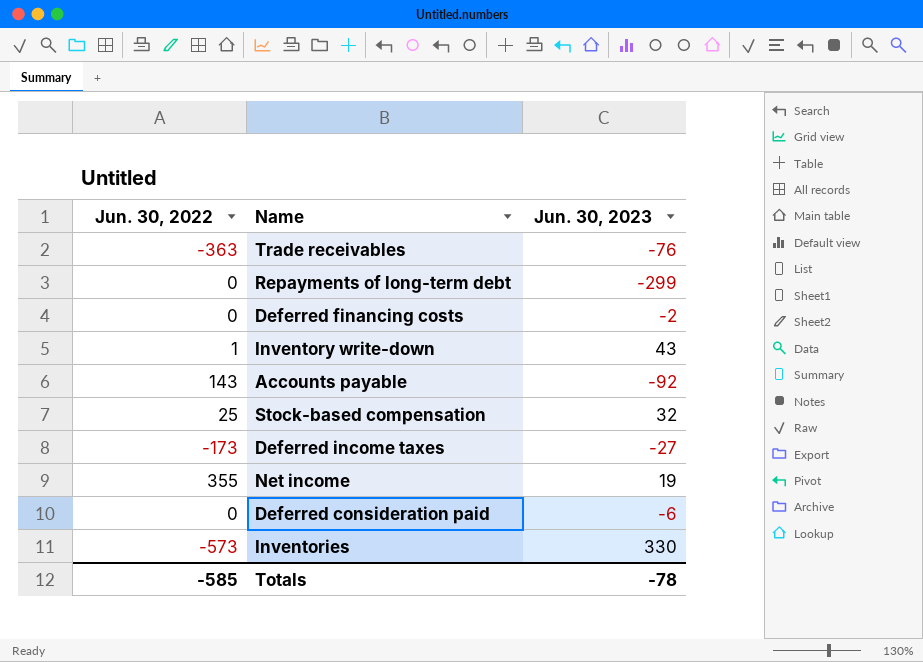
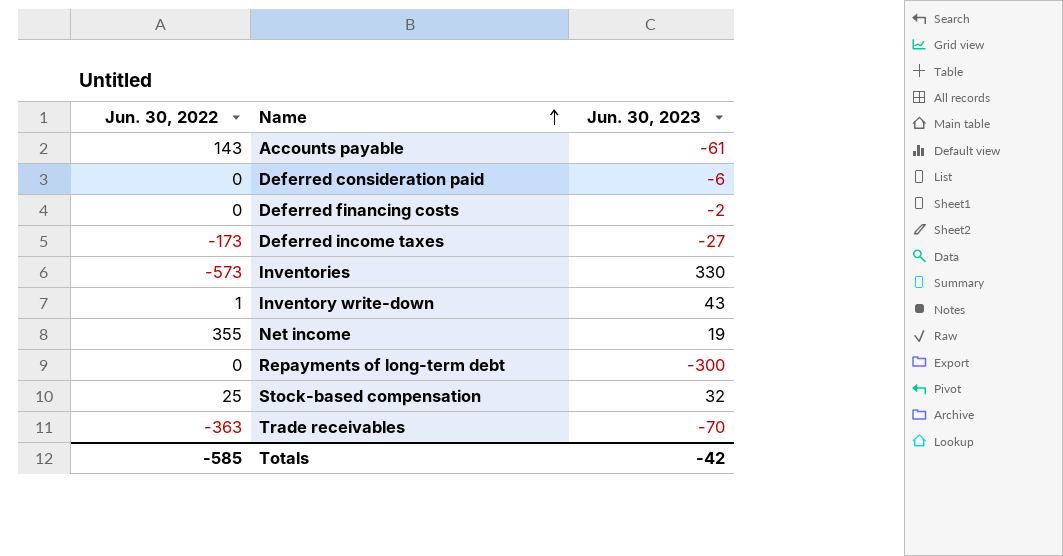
row order: none -> Name ascending
Accounts payable | Jun. 30, 2023: -92 -> -61
Repayments of long-term debt | Jun. 30, 2023: -299 -> -300
Trade receivables | Jun. 30, 2023: -76 -> -70
Totals | Jun. 30, 2023: -78 -> -42

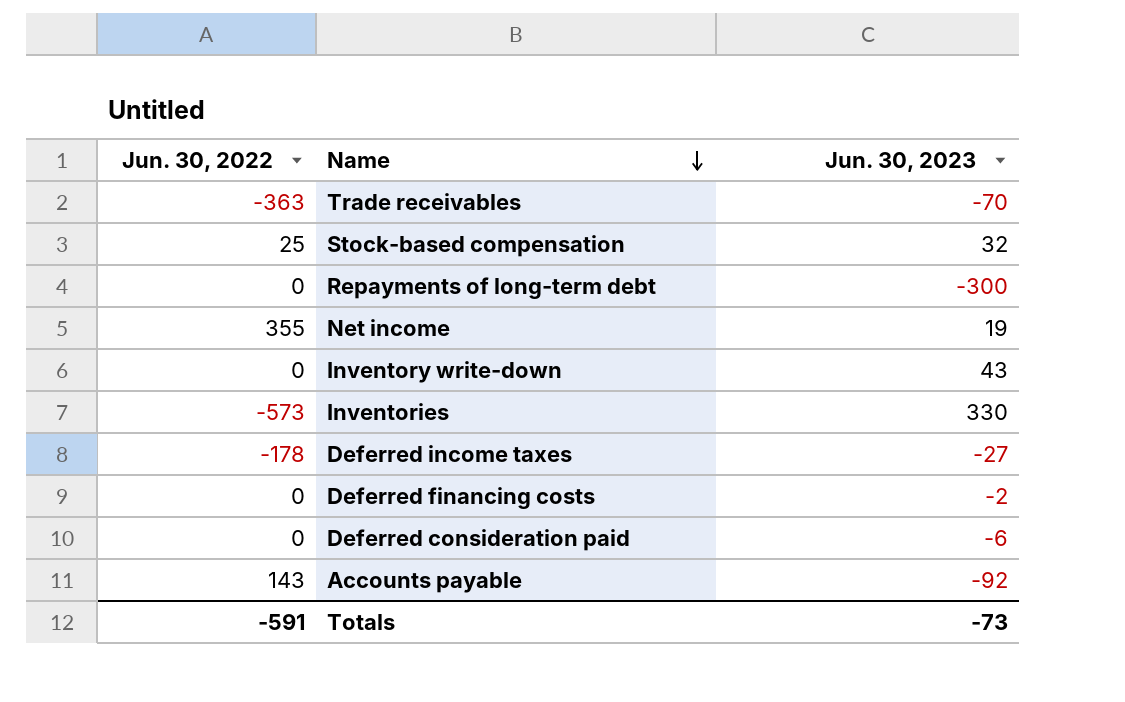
row order: Name ascending -> Name descending
Inventory write-down | Jun. 30, 2022: 1 -> 0
Deferred income taxes | Jun. 30, 2022: -173 -> -178
Accounts payable | Jun. 30, 2023: -61 -> -92
Totals | Jun. 30, 2022: -585 -> -591
Totals | Jun. 30, 2023: -42 -> -73

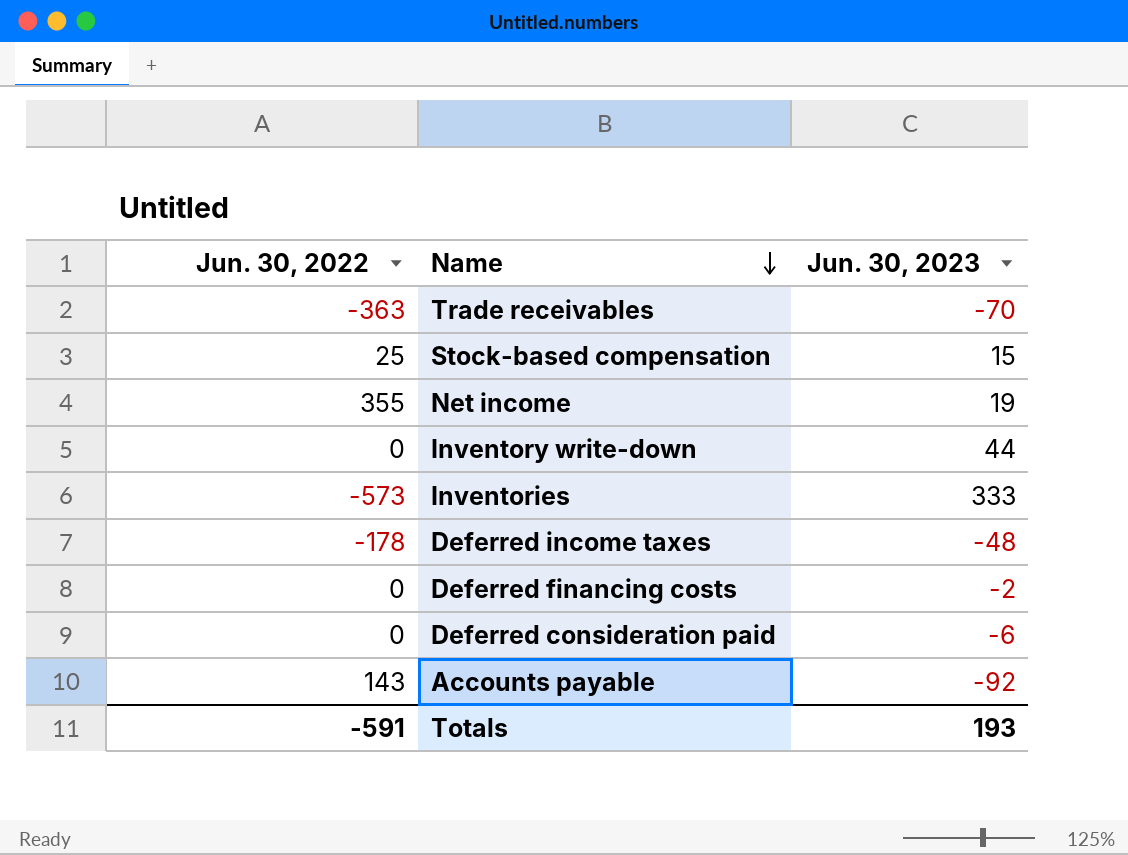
row Repayments of long-term debt: 0 | -300 -> none
Stock-based compensation | Jun. 30, 2023: 32 -> 15
Inventory write-down | Jun. 30, 2023: 43 -> 44
Inventories | Jun. 30, 2023: 330 -> 333
Deferred income taxes | Jun. 30, 2023: -27 -> -48
Totals | Jun. 30, 2023: -73 -> 193

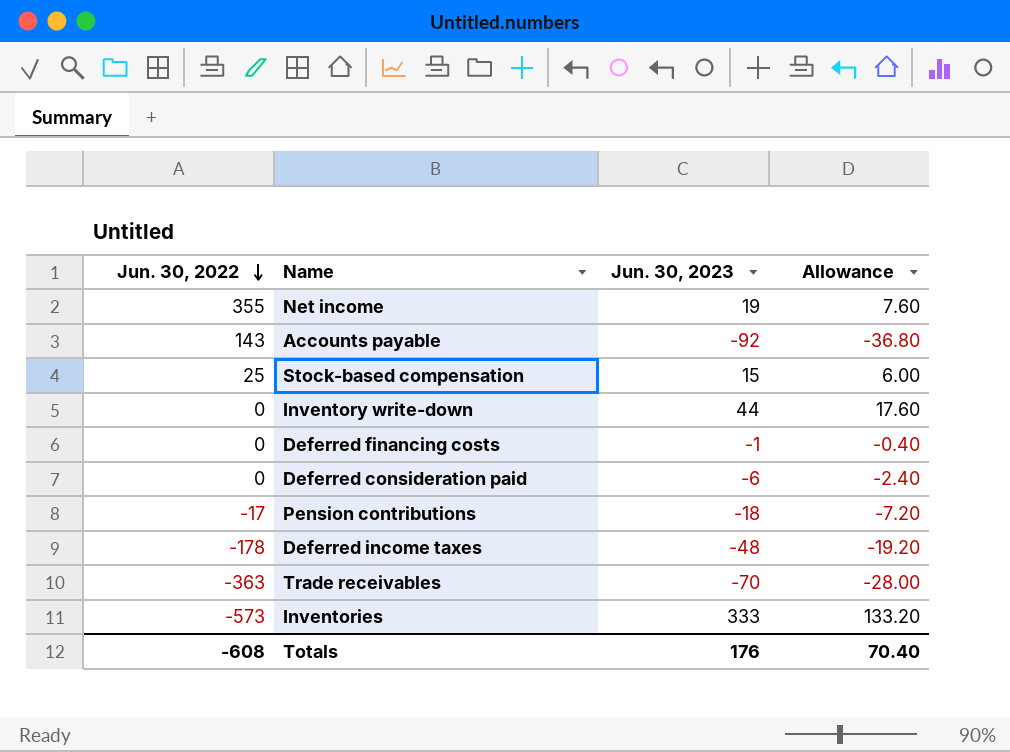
row order: Name descending -> Jun. 30, 2022 descending
column Allowance | formula: none -> [Jun. 30, 2023] * 0.4
Deferred financing costs | Jun. 30, 2023: -2 -> -1
row Pension contributions: none -> -17 | -18 | -7.20
Totals | Jun. 30, 2022: -591 -> -608
Totals | Jun. 30, 2023: 193 -> 176

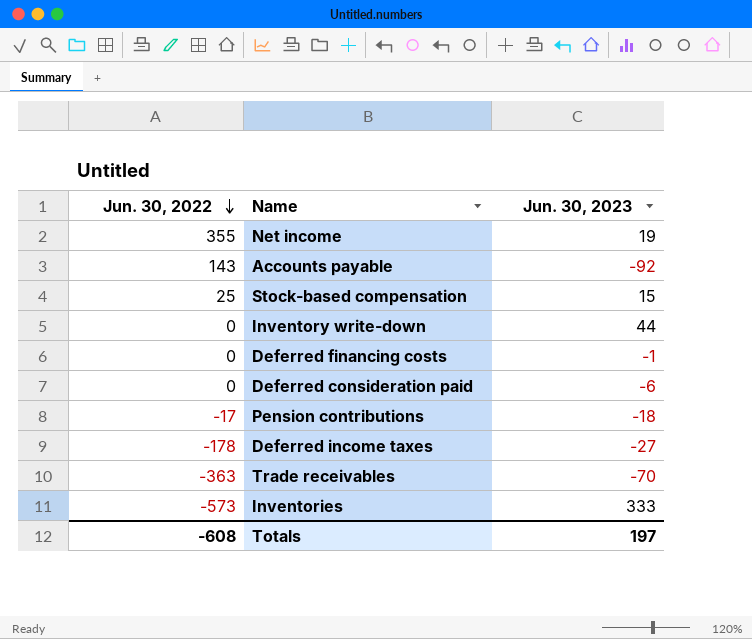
column Allowance | formula: [Jun. 30, 2023] * 0.4 -> none
Deferred income taxes | Jun. 30, 2023: -48 -> -27
Totals | Jun. 30, 2023: 176 -> 197

